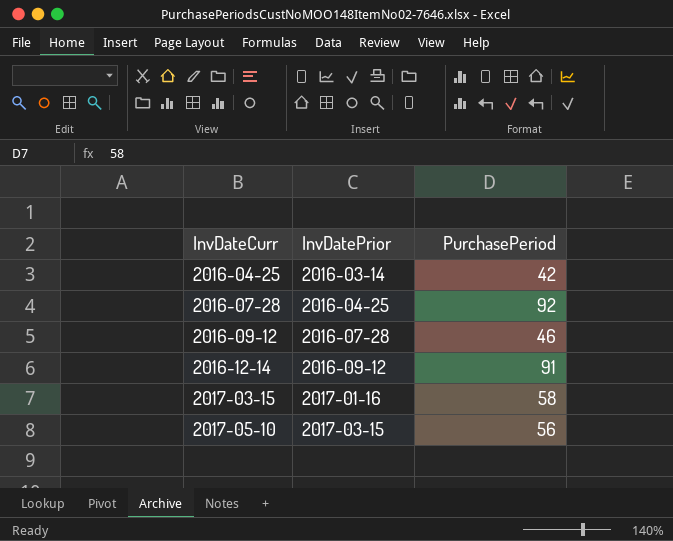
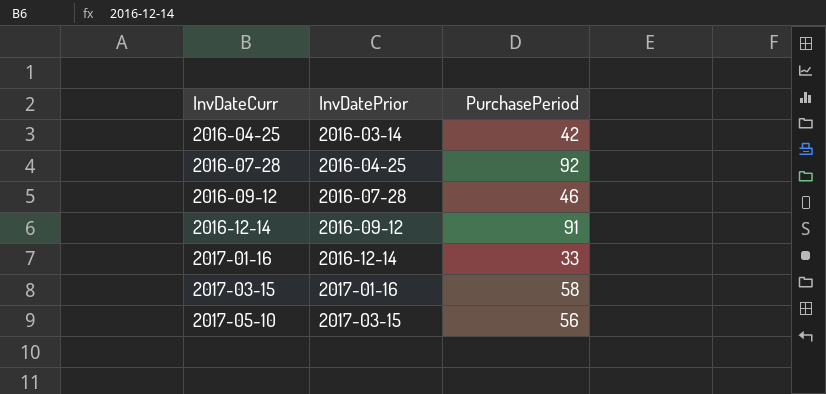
row 2017-01-16: none -> 2016-12-14 | 33

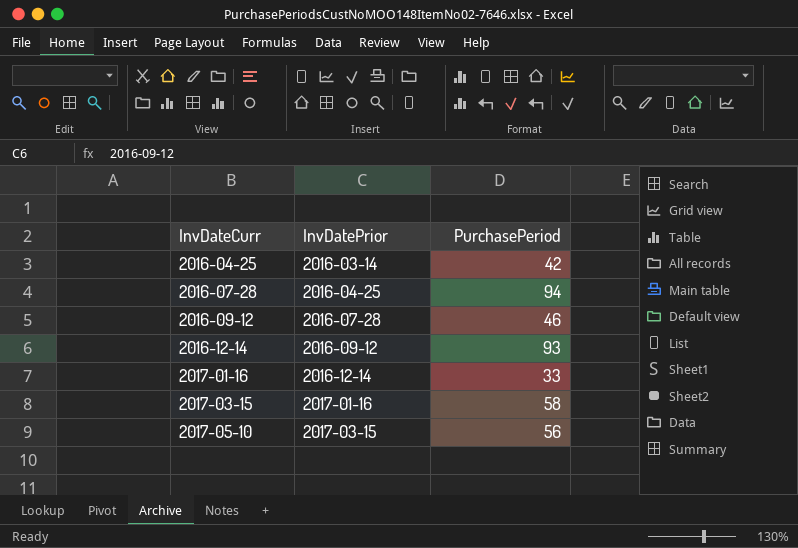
2016-07-28 | PurchasePeriod: 92 -> 94
2016-12-14 | PurchasePeriod: 91 -> 93

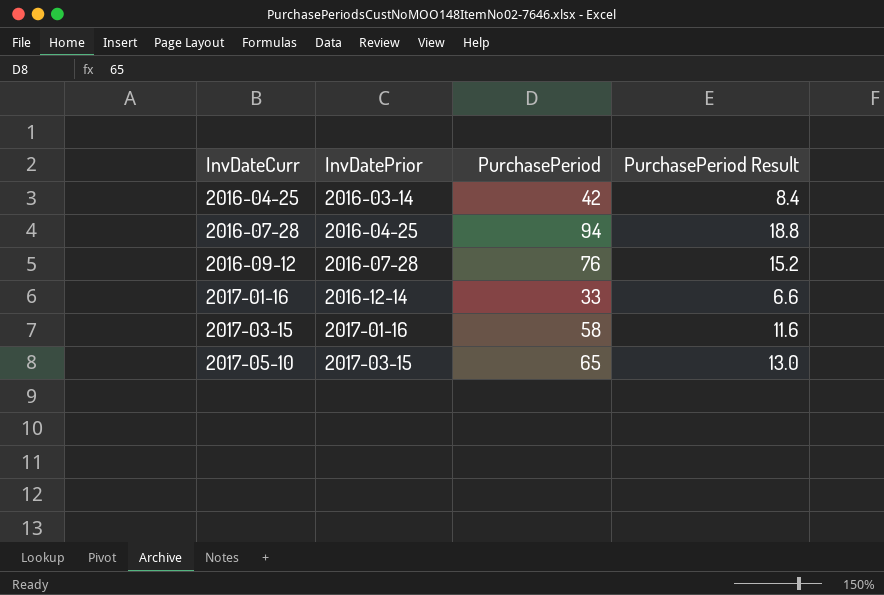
column PurchasePeriod Result | formula: none -> [PurchasePeriod] * 0.2
row 2016-12-14: 2016-09-12 | 93 -> none
2016-09-12 | PurchasePeriod: 46 -> 76
2017-05-10 | PurchasePeriod: 56 -> 65

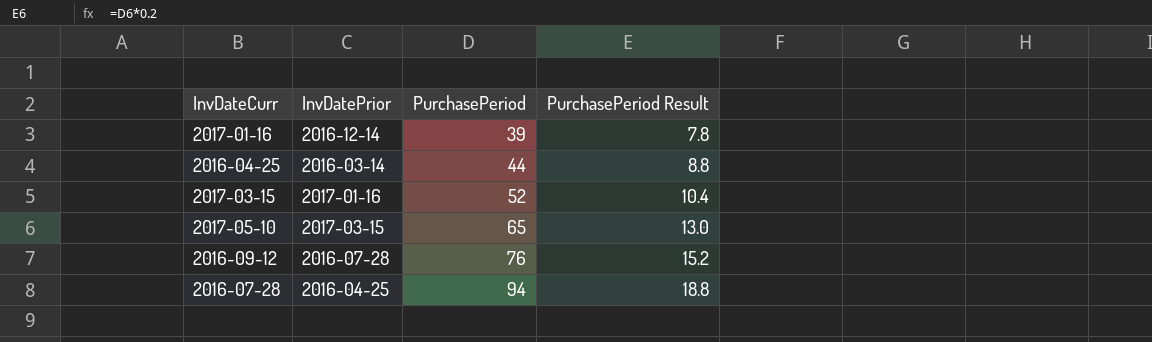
row order: InvDateCurr ascending -> PurchasePeriod ascending
2017-01-16 | PurchasePeriod: 33 -> 39
2017-01-16 | PurchasePeriod Result: 6.6 -> 7.8
2016-04-25 | PurchasePeriod: 42 -> 44
2016-04-25 | PurchasePeriod Result: 8.4 -> 8.8
2017-03-15 | PurchasePeriod: 58 -> 52
2017-03-15 | PurchasePeriod Result: 11.6 -> 10.4

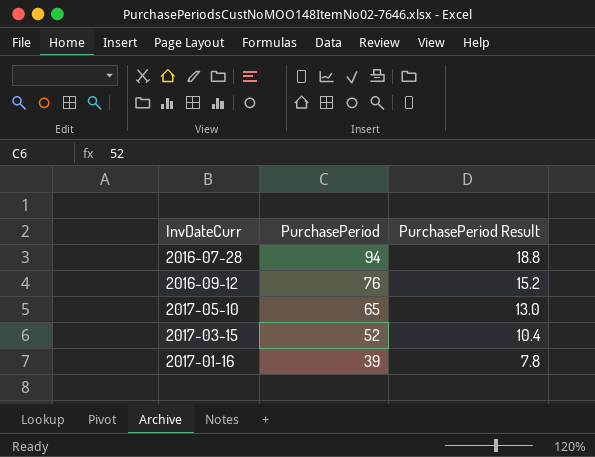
row order: PurchasePeriod ascending -> PurchasePeriod descending
column InvDatePrior | position: 2 -> none
row 2016-04-25: 2016-03-14 | 44 | 8.8 -> none

